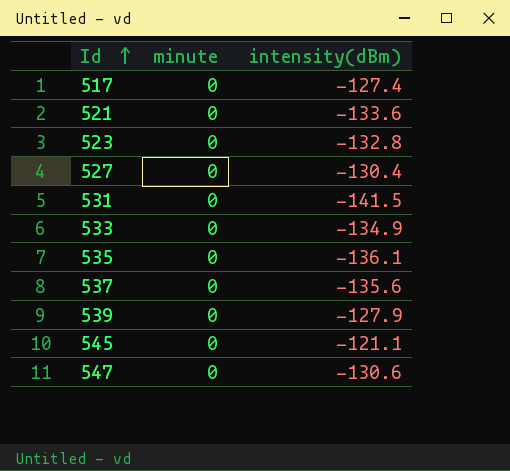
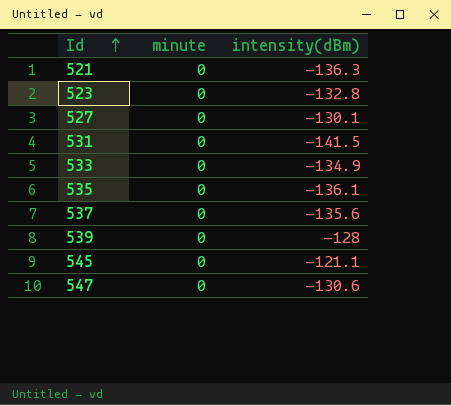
row 517: 0 | -127.4 -> none
521 | intensity(dBm): -133.6 -> -136.3
527 | intensity(dBm): -130.4 -> -130.1
539 | intensity(dBm): -127.9 -> -128

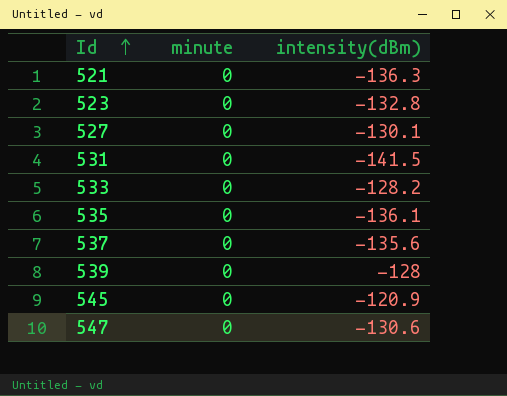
533 | intensity(dBm): -134.9 -> -128.2
545 | intensity(dBm): -121.1 -> -120.9

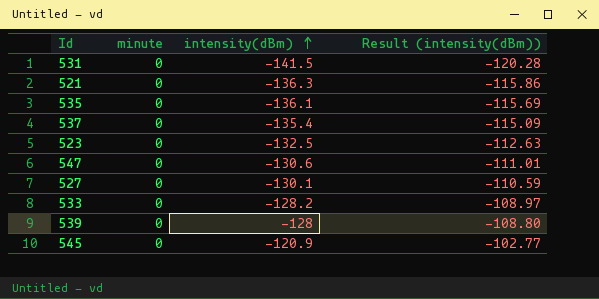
row order: Id ascending -> intensity(dBm) ascending
column Result (intensity(dBm)) | formula: none -> [intensity(dBm)] * 0.85
537 | intensity(dBm): -135.6 -> -135.4
523 | intensity(dBm): -132.8 -> -132.5

